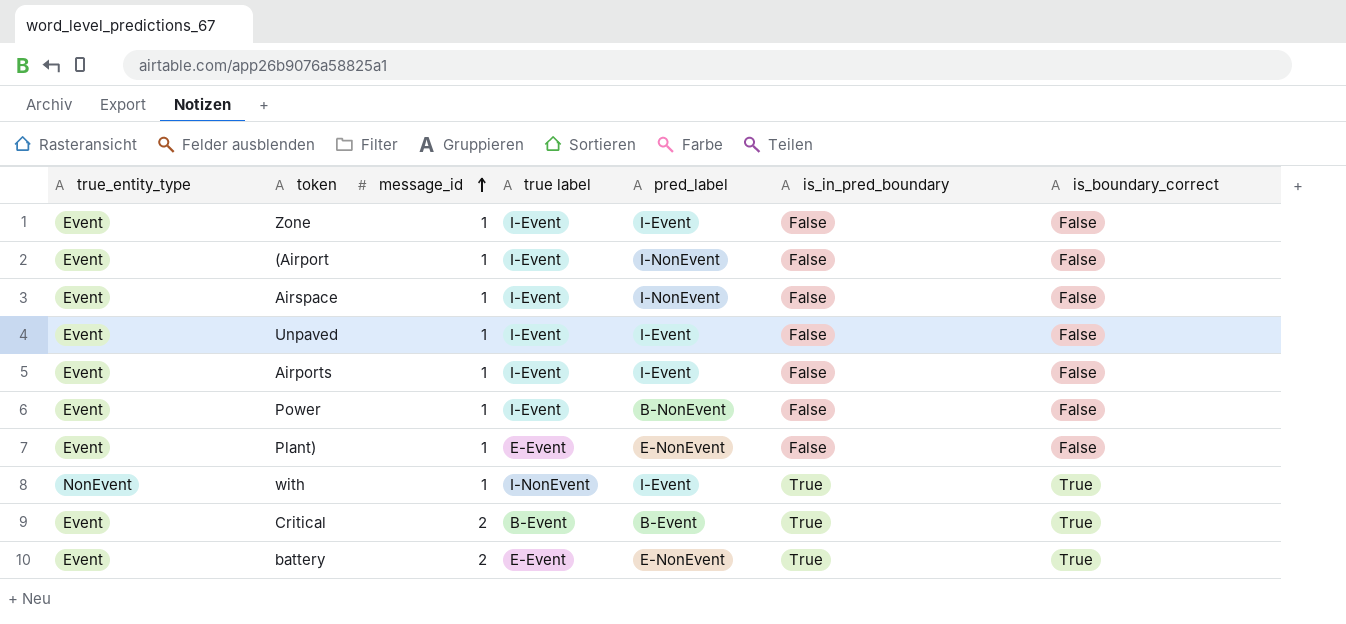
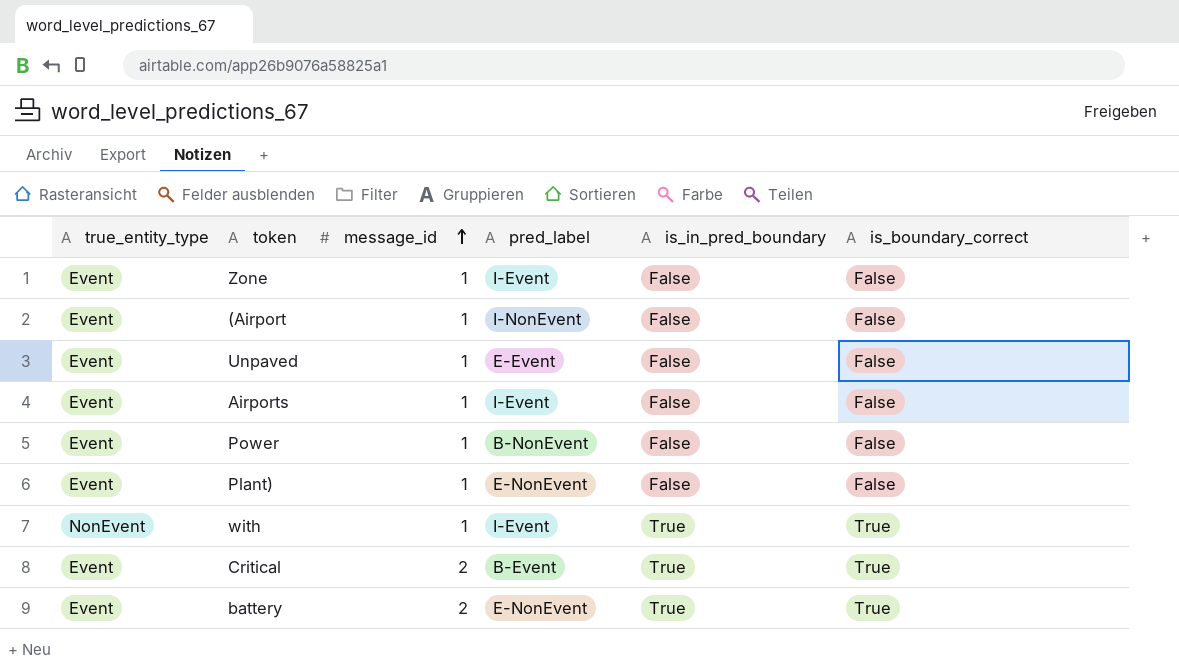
column true label | position: 4 -> none
row Airspace: Event | 1 | I-Event | I-NonEvent | False | False -> none
Unpaved | pred_label: I-Event -> E-Event

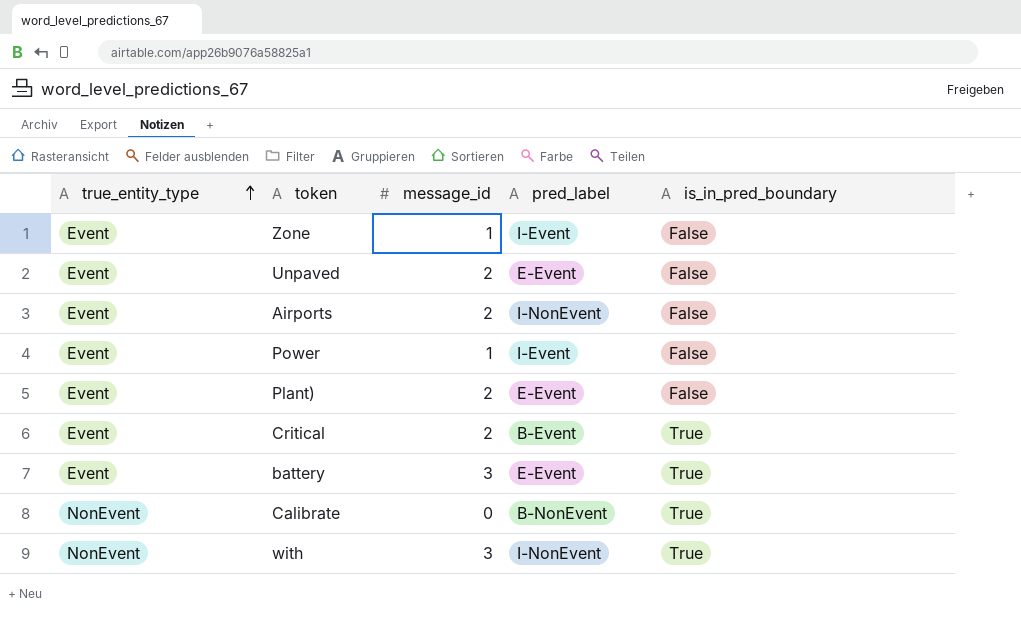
row order: message_id ascending -> true_entity_type ascending
column is_boundary_correct | position: 6 -> none
row (Airport: Event | 1 | I-NonEvent | False | False -> none
Unpaved | message_id: 1 -> 2
Airports | message_id: 1 -> 2
Airports | pred_label: I-Event -> I-NonEvent
Power | pred_label: B-NonEvent -> I-Event
Plant) | message_id: 1 -> 2
Plant) | pred_label: E-NonEvent -> E-Event
battery | message_id: 2 -> 3
battery | pred_label: E-NonEvent -> E-Event
row Calibrate: none -> NonEvent | 0 | B-NonEvent | True
with | message_id: 1 -> 3
with | pred_label: I-Event -> I-NonEvent

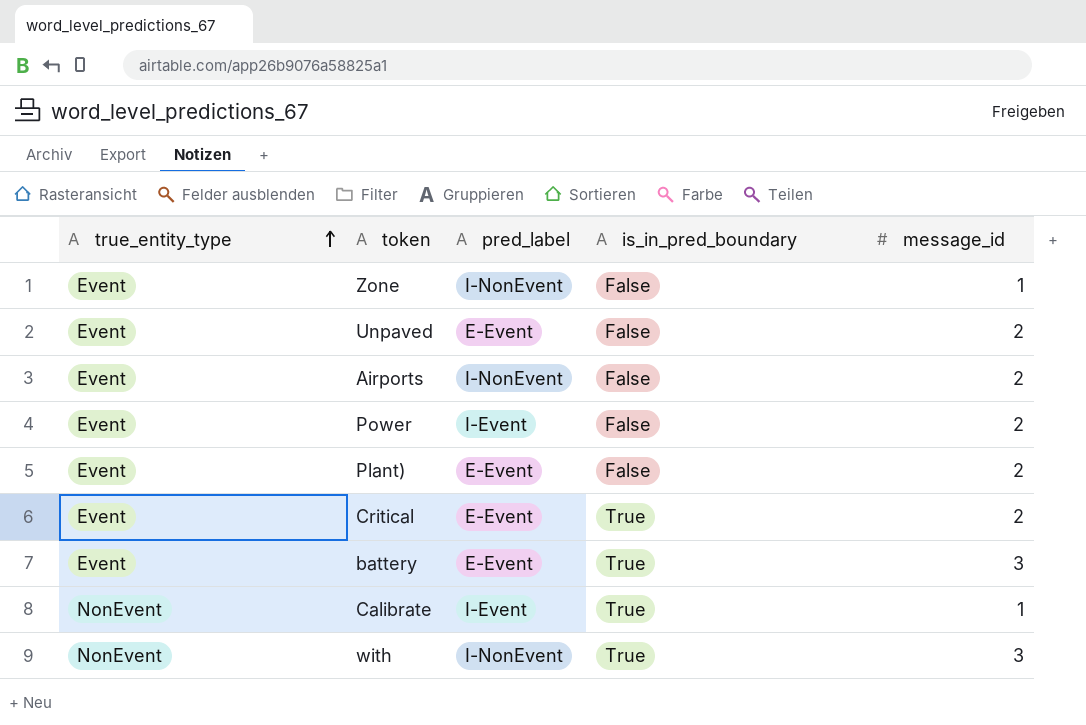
column message_id | position: 3 -> 5
Zone | pred_label: I-Event -> I-NonEvent
Power | message_id: 1 -> 2
Critical | pred_label: B-Event -> E-Event
Calibrate | pred_label: B-NonEvent -> I-Event
Calibrate | message_id: 0 -> 1

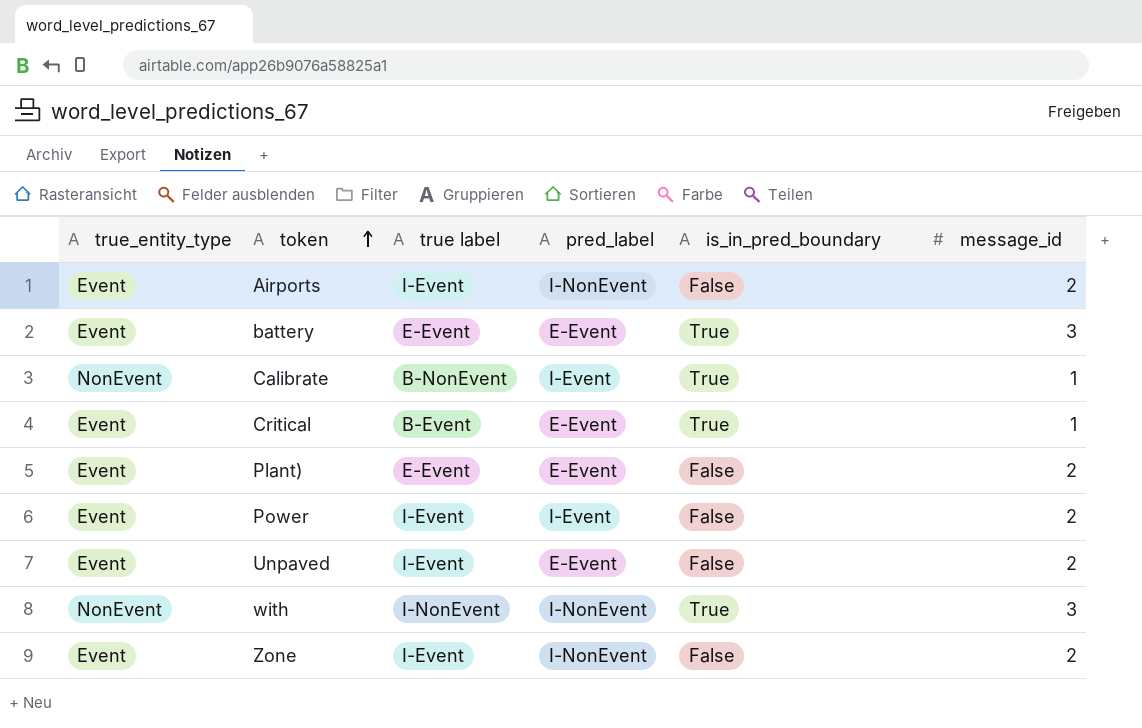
row order: true_entity_type ascending -> token ascending
column true label | position: none -> 3
Critical | message_id: 2 -> 1
Zone | message_id: 1 -> 2

